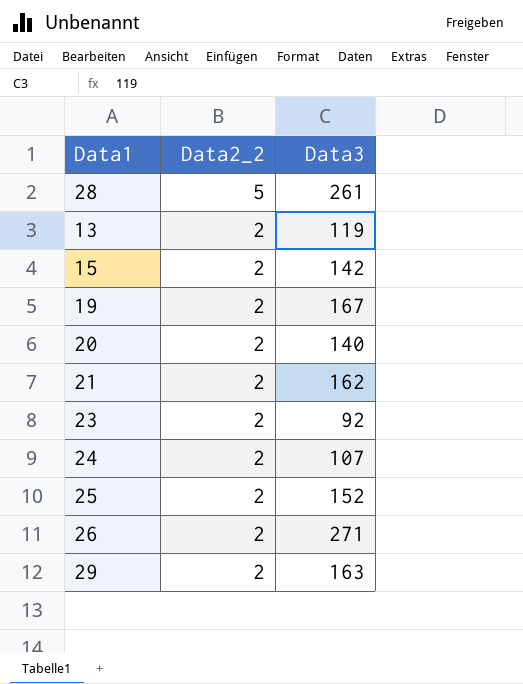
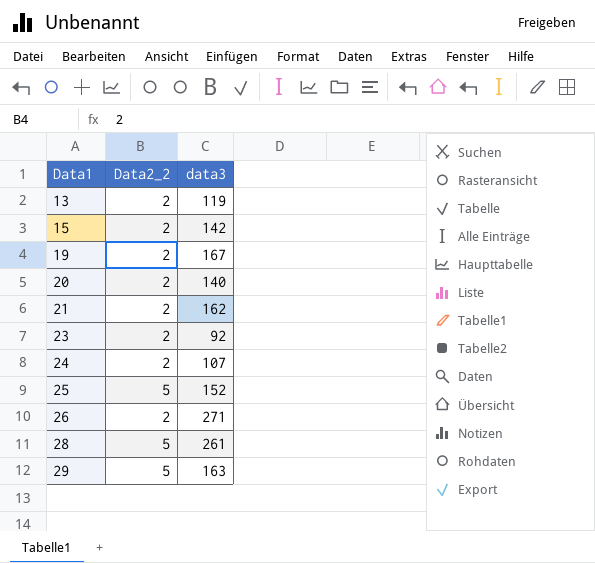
row order: Data2_2 descending -> Data1 ascending
column name: Data3 -> data3
25 | Data2_2: 2 -> 5
29 | Data2_2: 2 -> 5

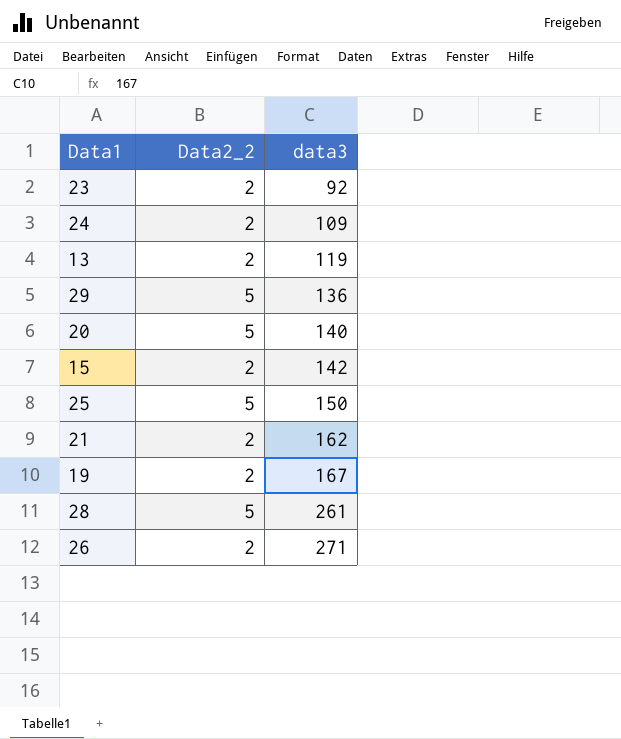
row order: Data1 ascending -> data3 ascending
24 | data3: 107 -> 109
29 | data3: 163 -> 136
20 | Data2_2: 2 -> 5
25 | data3: 152 -> 150

